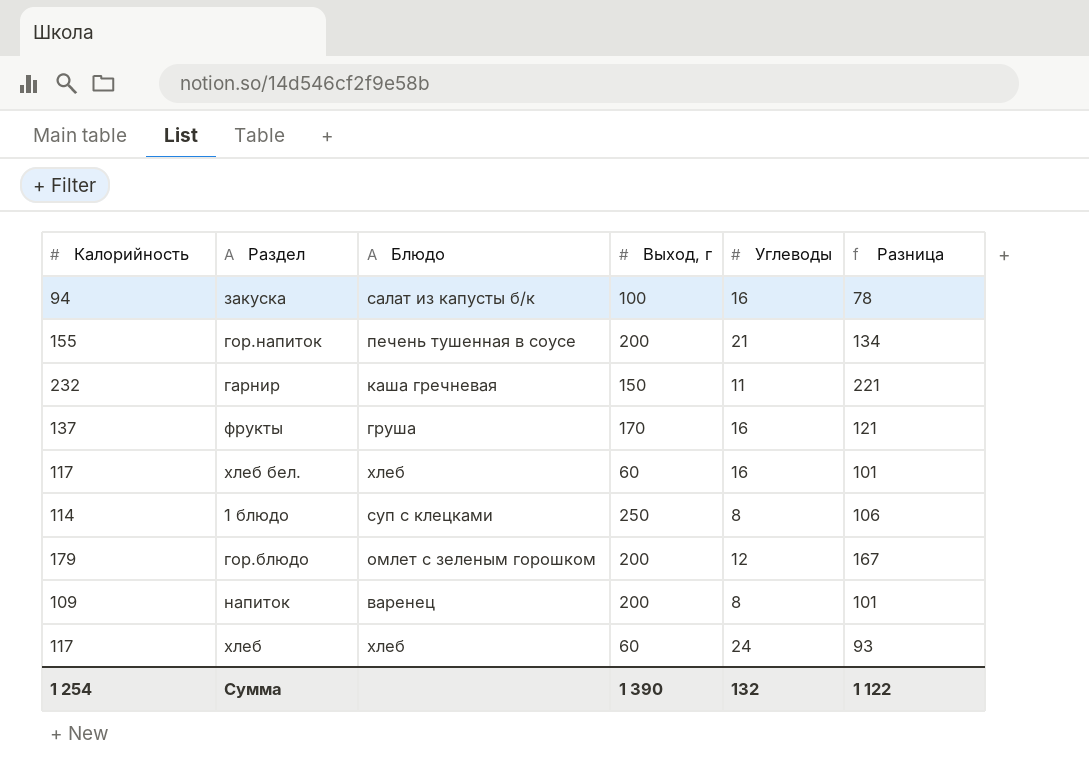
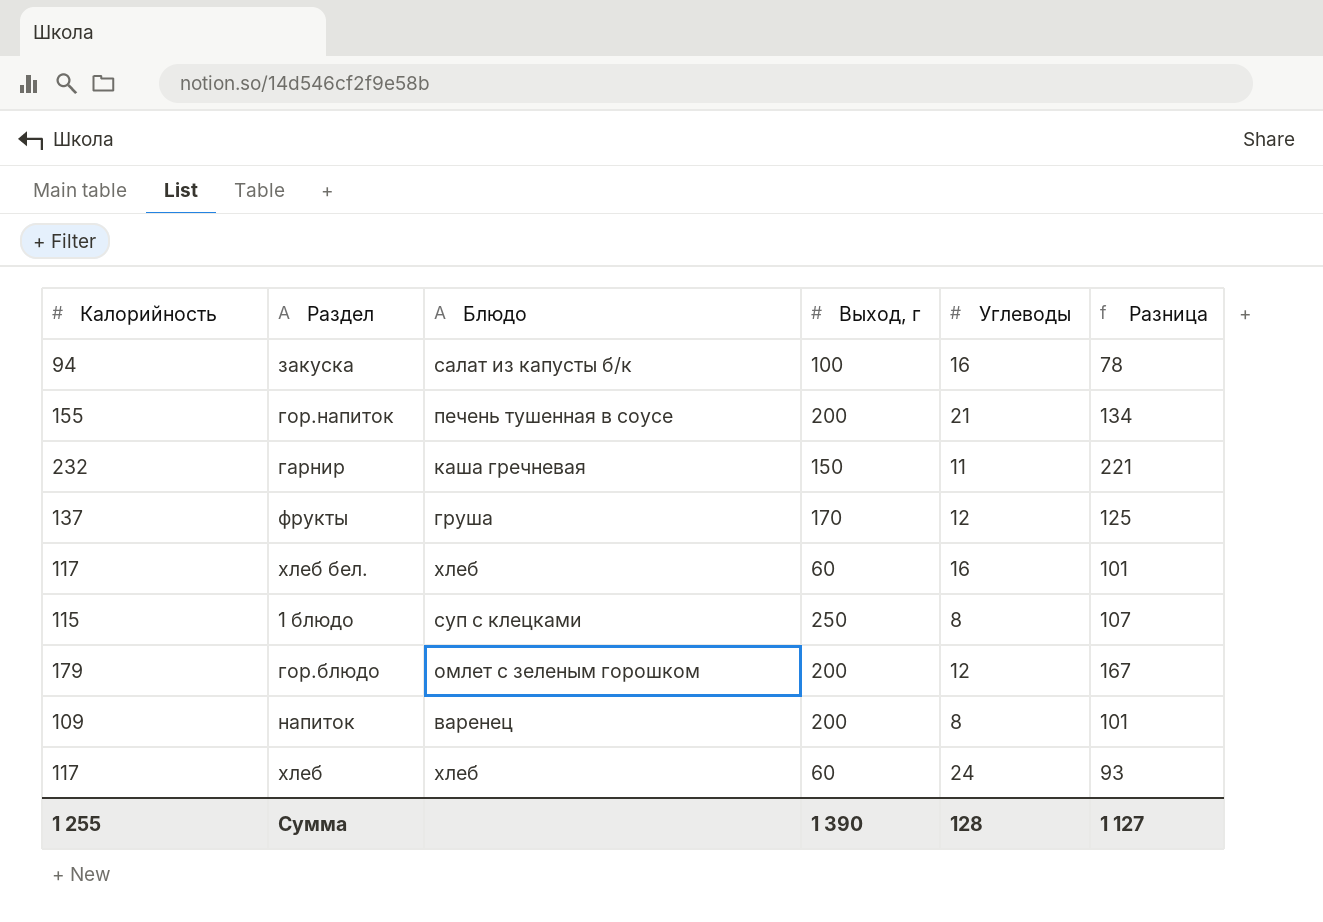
фрукты | Углеводы: 16 -> 12
фрукты | Разница: 121 -> 125
1 блюдо | Калорийность: 114 -> 115
1 блюдо | Разница: 106 -> 107
Сумма | Калорийность: 1 254 -> 1 255
Сумма | Углеводы: 132 -> 128
Сумма | Разница: 1 122 -> 1 127

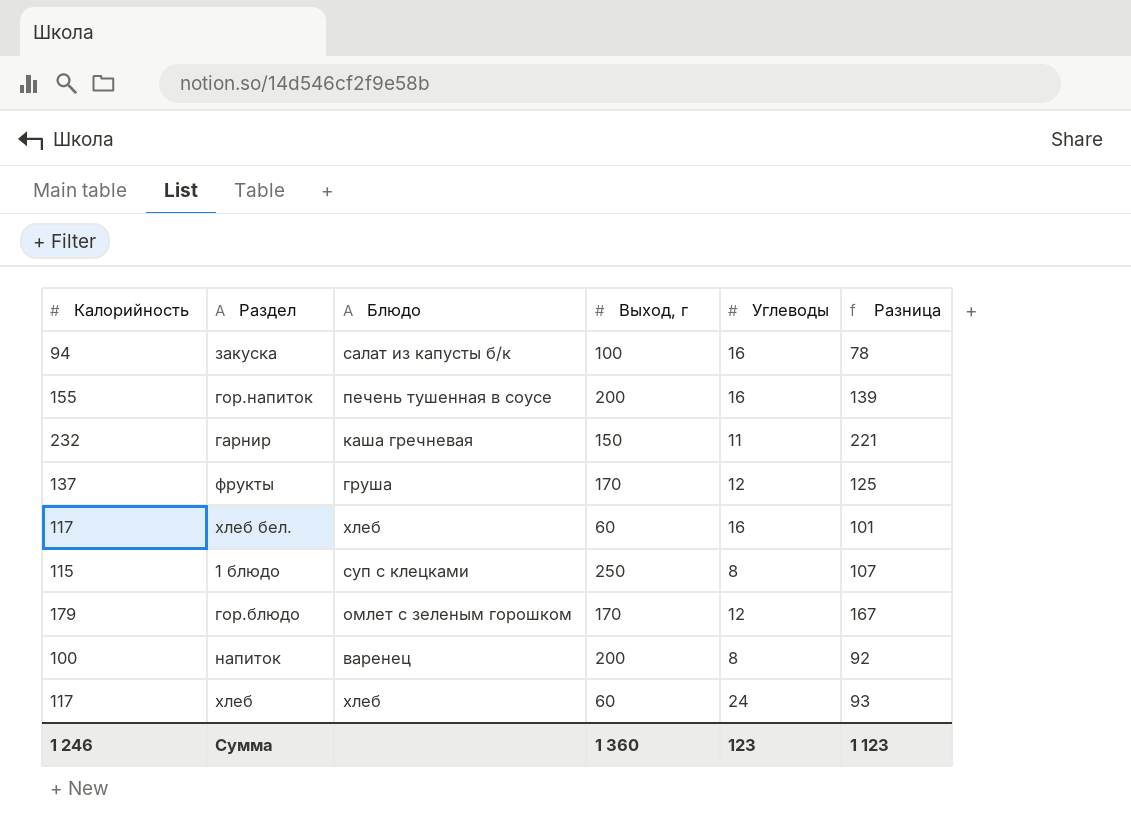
гор.напиток | Углеводы: 21 -> 16
гор.напиток | Разница: 134 -> 139
гор.блюдо | Выход, г: 200 -> 170
напиток | Калорийность: 109 -> 100
напиток | Разница: 101 -> 92
Сумма | Калорийность: 1 255 -> 1 246
Сумма | Выход, г: 1 390 -> 1 360
Сумма | Углеводы: 128 -> 123
Сумма | Разница: 1 127 -> 1 123

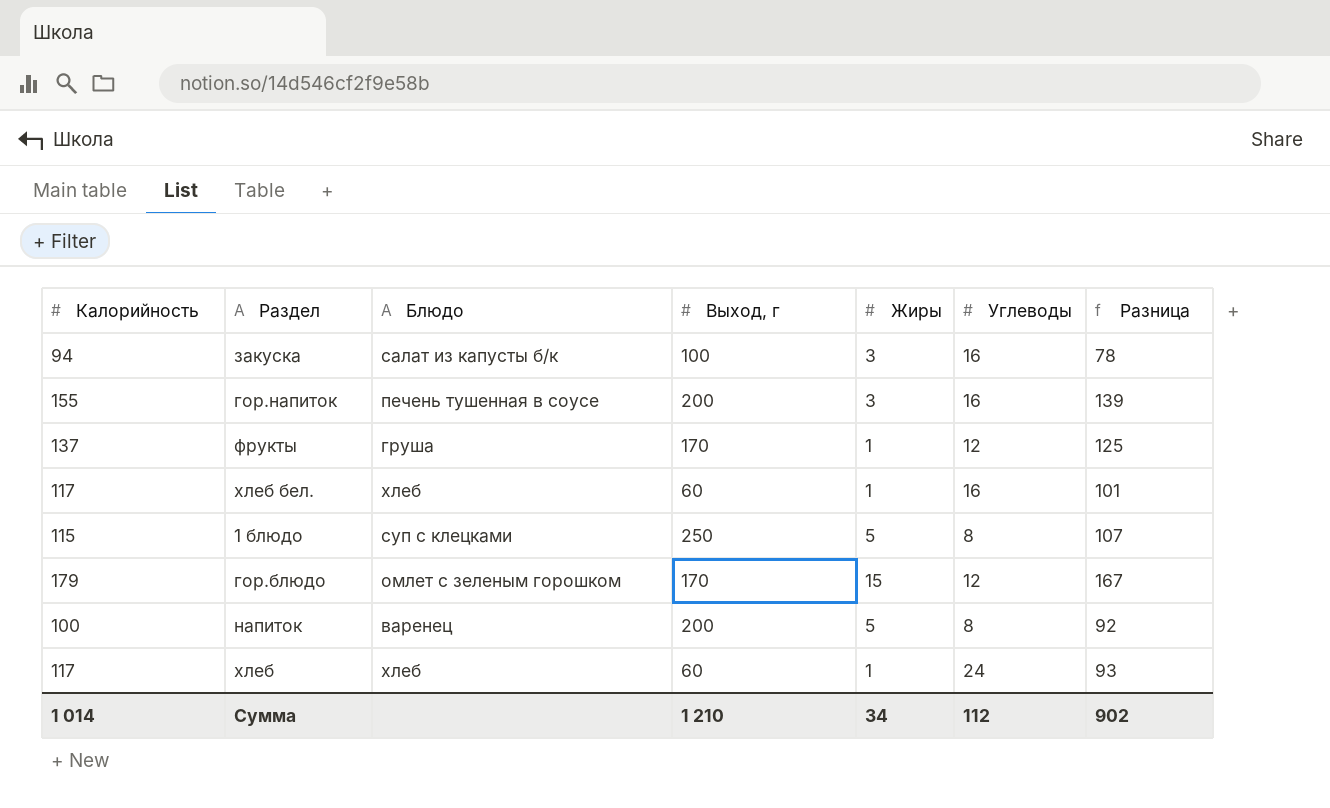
column Жиры | position: none -> 5
row гарнир: 232 | каша гречневая | 150 | 11 | 221 -> none
Сумма | Калорийность: 1 246 -> 1 014
Сумма | Выход, г: 1 360 -> 1 210
Сумма | Углеводы: 123 -> 112
Сумма | Разница: 1 123 -> 902

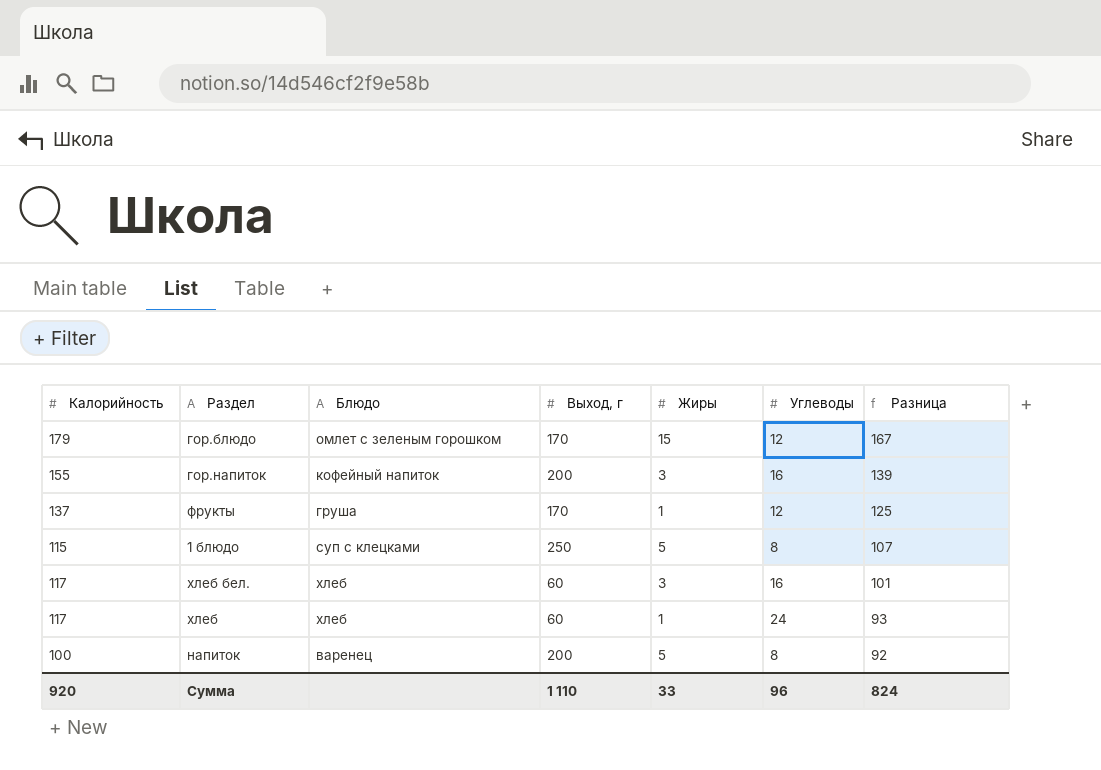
row order: none -> Разница descending
row закуска: 94 | салат из капусты б/к | 100 | 3 | 16 | 78 -> none
гор.напиток | Блюдо: печень тушенная в соусе -> кофейный напиток
хлеб бел. | Жиры: 1 -> 3
Сумма | Калорийность: 1 014 -> 920
Сумма | Выход, г: 1 210 -> 1 110
Сумма | Жиры: 34 -> 33
Сумма | Углеводы: 112 -> 96
Сумма | Разница: 902 -> 824

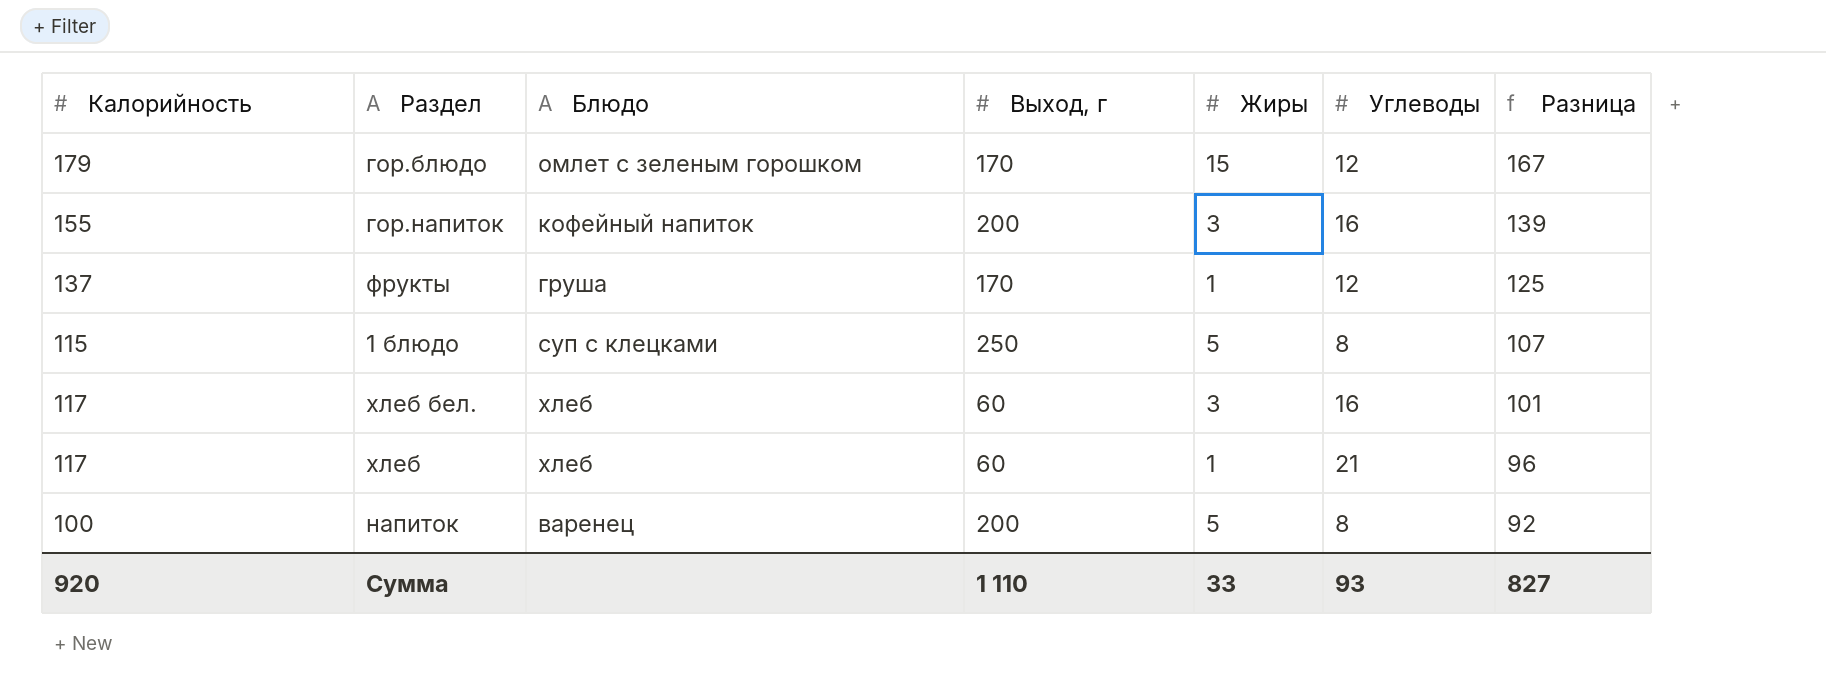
хлеб | Углеводы: 24 -> 21
хлеб | Разница: 93 -> 96
Сумма | Углеводы: 96 -> 93
Сумма | Разница: 824 -> 827

